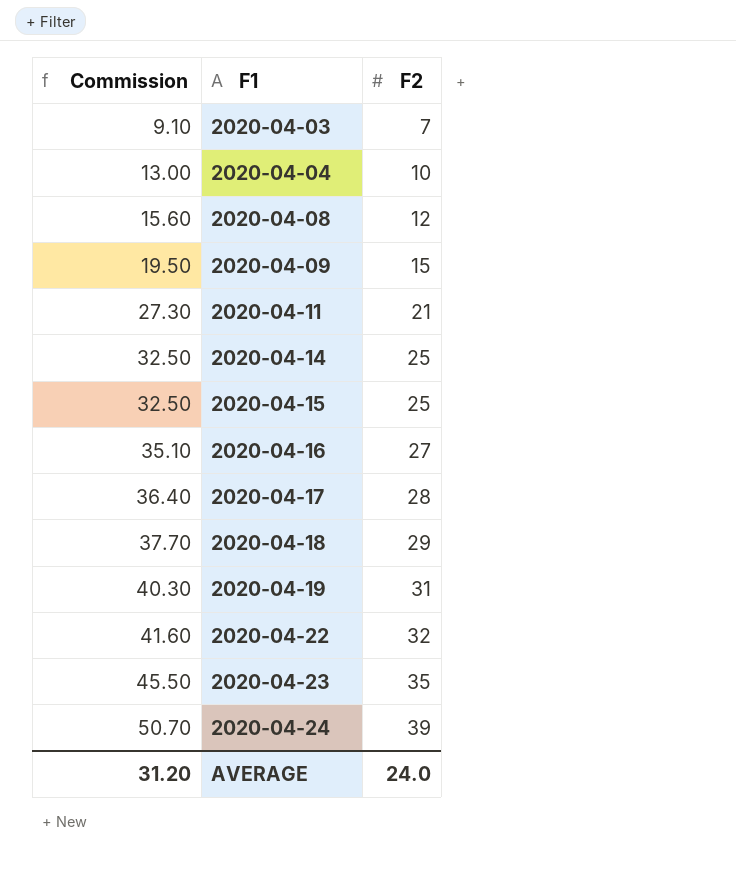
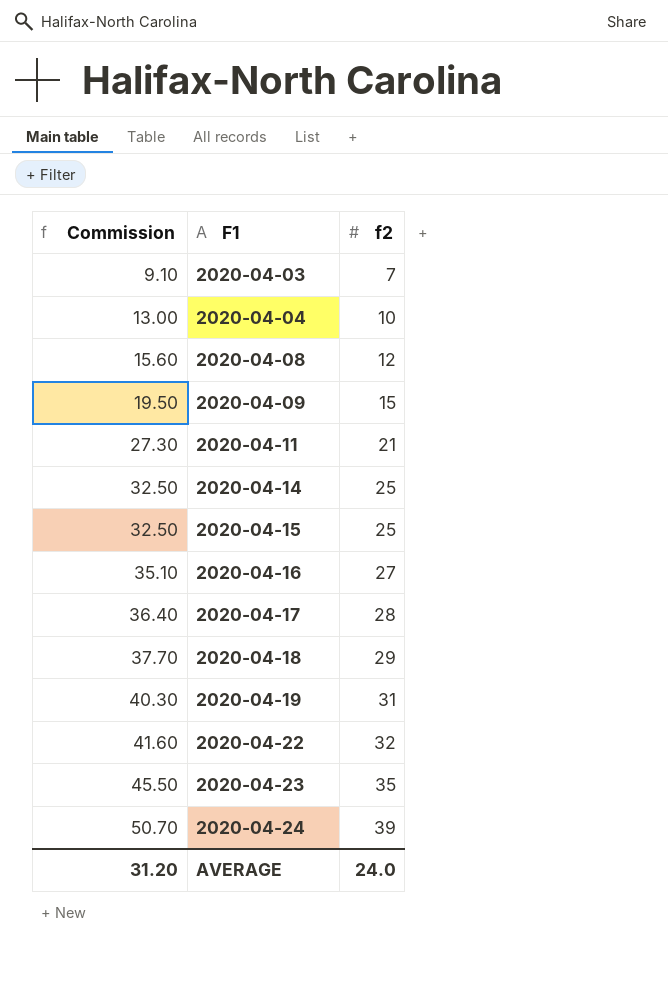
column name: F2 -> f2

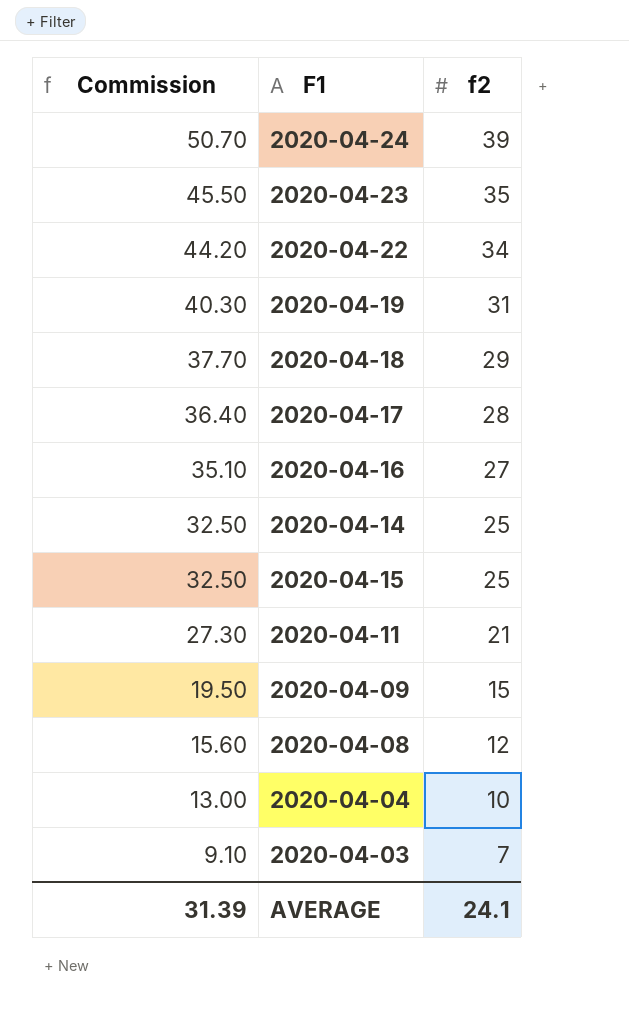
row order: Commission ascending -> Commission descending
2020-04-22 | Commission: 41.60 -> 44.20
2020-04-22 | f2: 32 -> 34
AVERAGE | Commission: 31.20 -> 31.39
AVERAGE | f2: 24.0 -> 24.1

